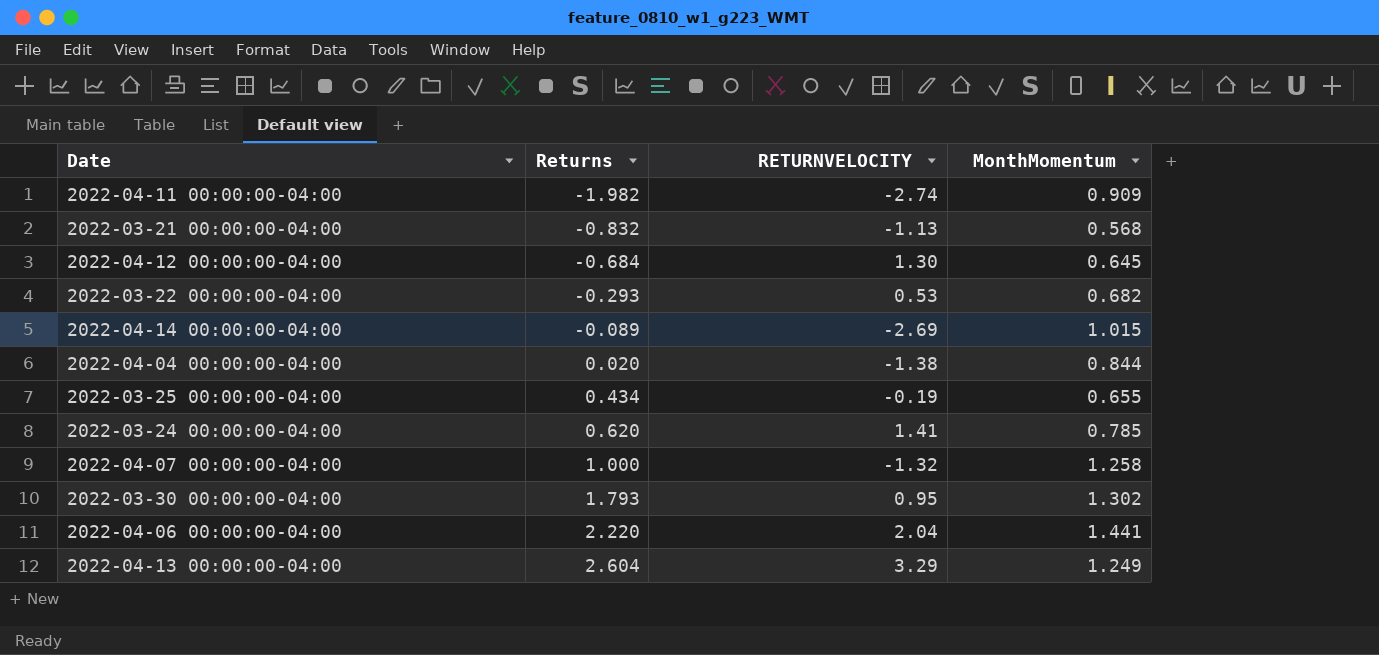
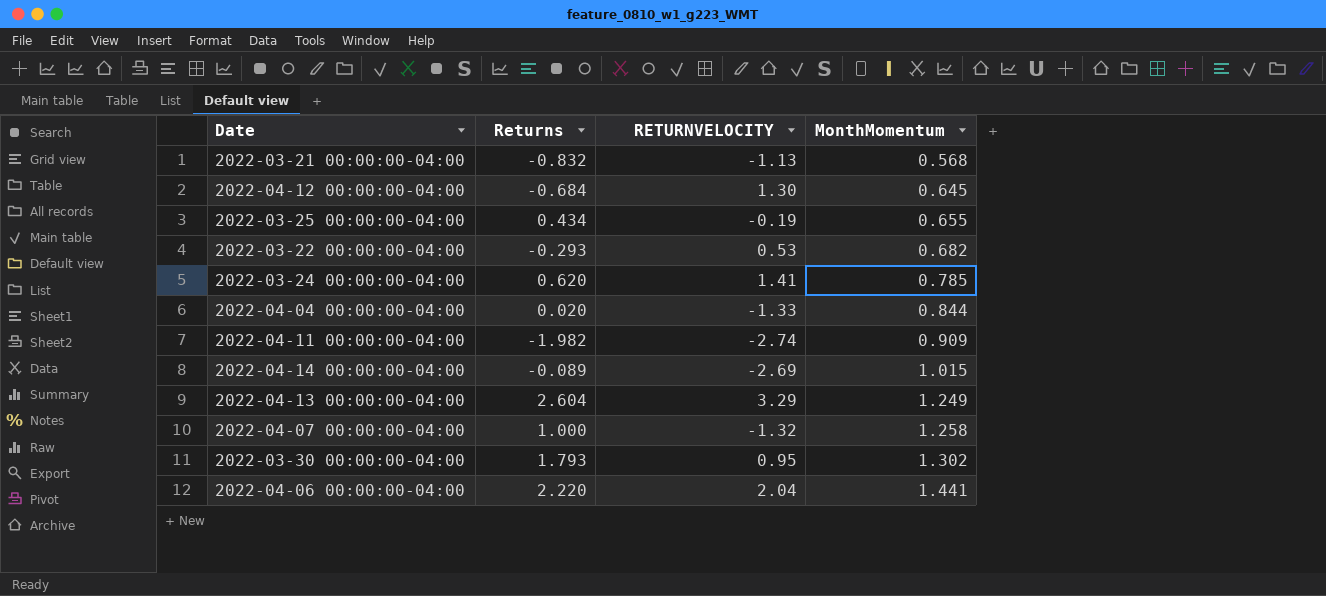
row order: Returns ascending -> MonthMomentum ascending
2022-04-04 00:00:00-04:00 | RETURNVELOCITY: -1.38 -> -1.33

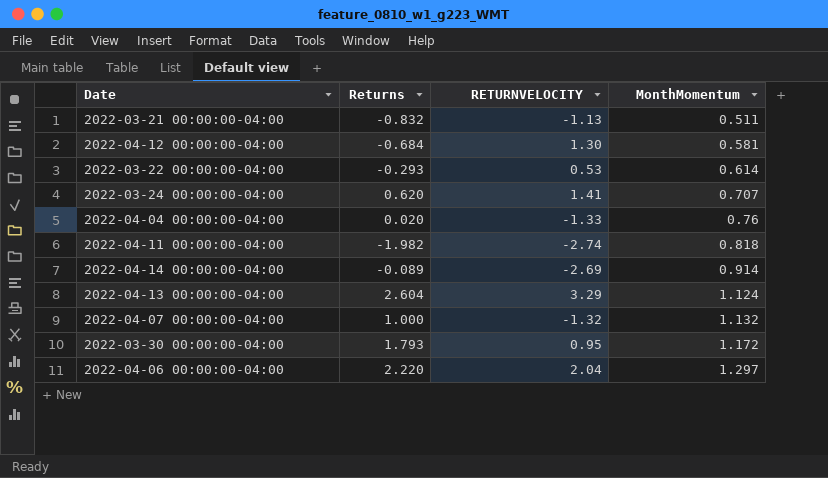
row 2022-03-25 00:00:00-04:00: 0.434 | -0.19 | 0.655 -> none
2022-03-21 00:00:00-04:00 | MonthMomentum: 0.568 -> 0.511
2022-04-12 00:00:00-04:00 | MonthMomentum: 0.645 -> 0.581
2022-03-22 00:00:00-04:00 | MonthMomentum: 0.682 -> 0.614
2022-03-24 00:00:00-04:00 | MonthMomentum: 0.785 -> 0.707
2022-04-04 00:00:00-04:00 | MonthMomentum: 0.844 -> 0.76
2022-04-11 00:00:00-04:00 | MonthMomentum: 0.909 -> 0.818
2022-04-14 00:00:00-04:00 | MonthMomentum: 1.015 -> 0.914
2022-04-13 00:00:00-04:00 | MonthMomentum: 1.249 -> 1.124
2022-04-07 00:00:00-04:00 | MonthMomentum: 1.258 -> 1.132
2022-03-30 00:00:00-04:00 | MonthMomentum: 1.302 -> 1.172
2022-04-06 00:00:00-04:00 | MonthMomentum: 1.441 -> 1.297

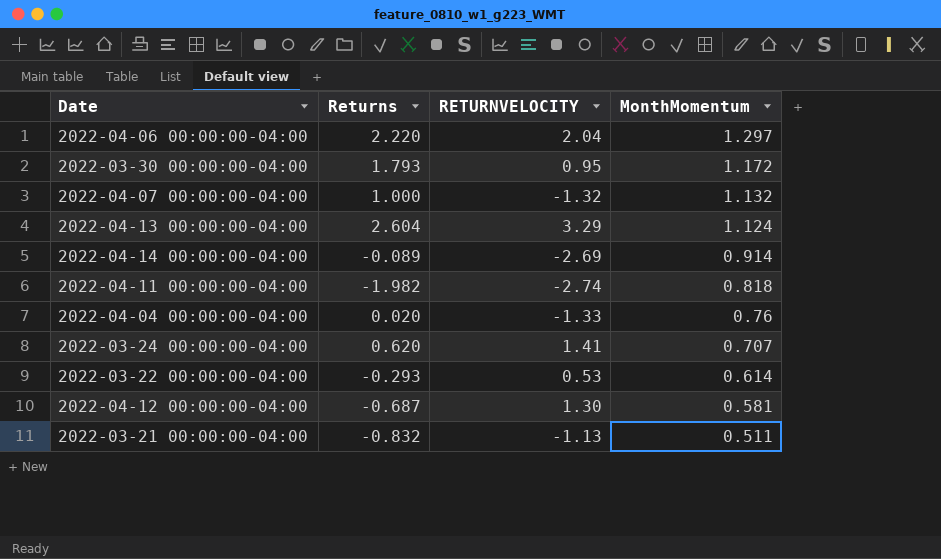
row order: MonthMomentum ascending -> MonthMomentum descending
2022-04-12 00:00:00-04:00 | Returns: -0.684 -> -0.687

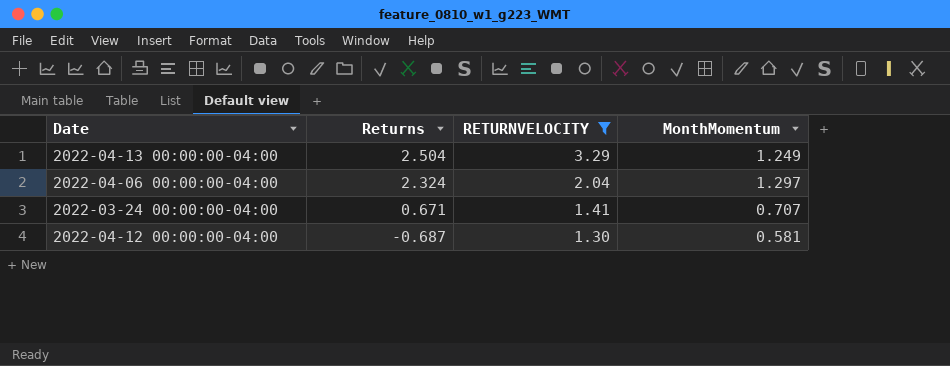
filter: none -> RETURNVELOCITY >= 1.30
row order: MonthMomentum descending -> Returns descending
2022-04-13 00:00:00-04:00 | Returns: 2.604 -> 2.504
2022-04-13 00:00:00-04:00 | MonthMomentum: 1.124 -> 1.249
2022-04-06 00:00:00-04:00 | Returns: 2.220 -> 2.324
2022-03-24 00:00:00-04:00 | Returns: 0.620 -> 0.671

